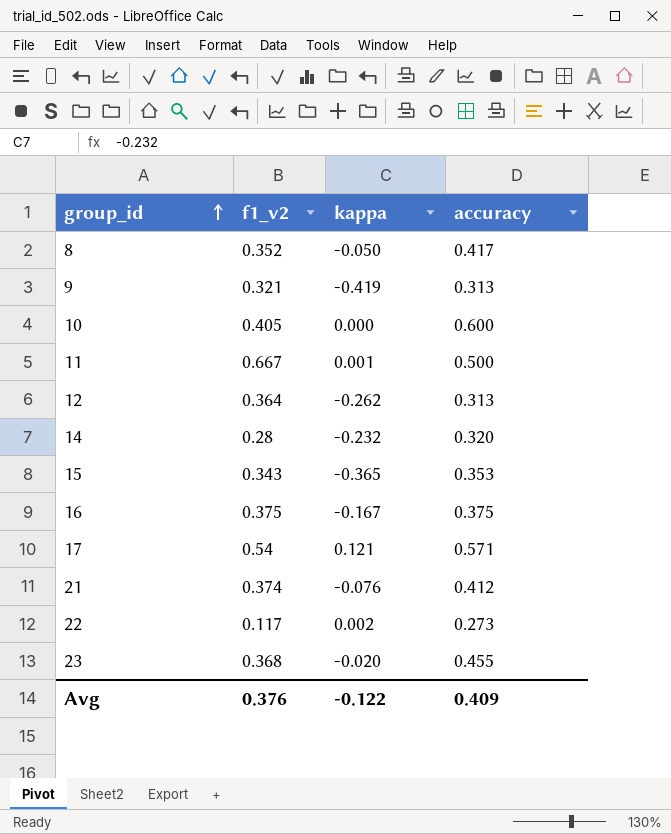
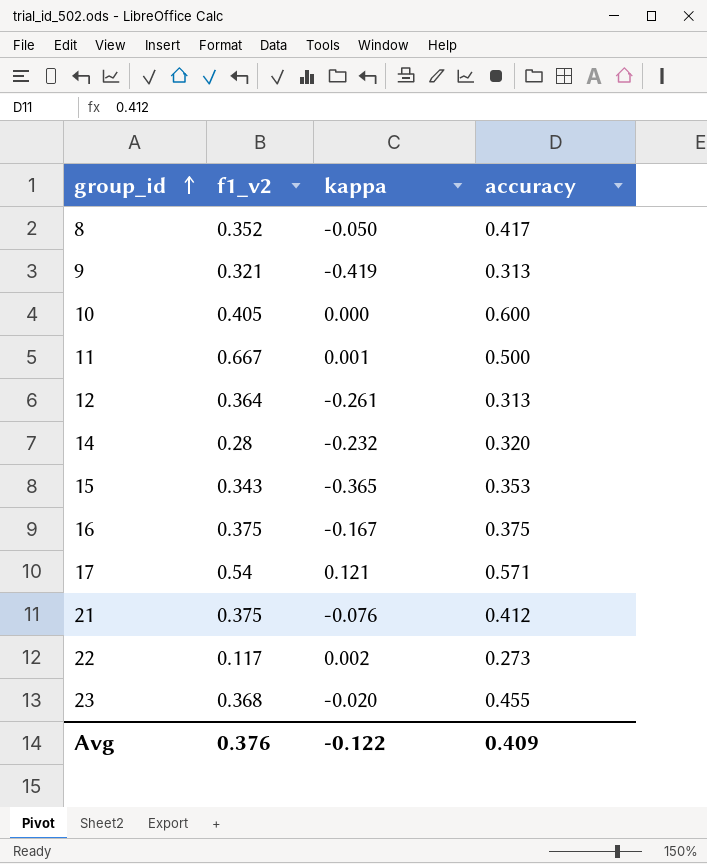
12 | kappa: -0.262 -> -0.261
21 | f1_v2: 0.374 -> 0.375

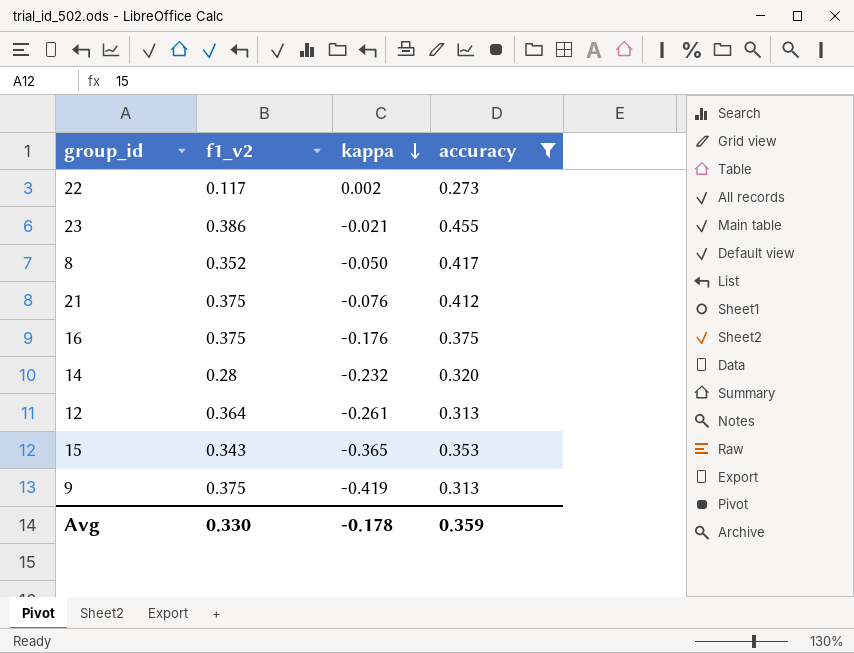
filter: none -> accuracy <= 0.455
row order: group_id ascending -> kappa descending
23 | f1_v2: 0.368 -> 0.386
23 | kappa: -0.020 -> -0.021
16 | kappa: -0.167 -> -0.176
9 | f1_v2: 0.321 -> 0.375
Avg | f1_v2: 0.376 -> 0.330
Avg | kappa: -0.122 -> -0.178
Avg | accuracy: 0.409 -> 0.359

